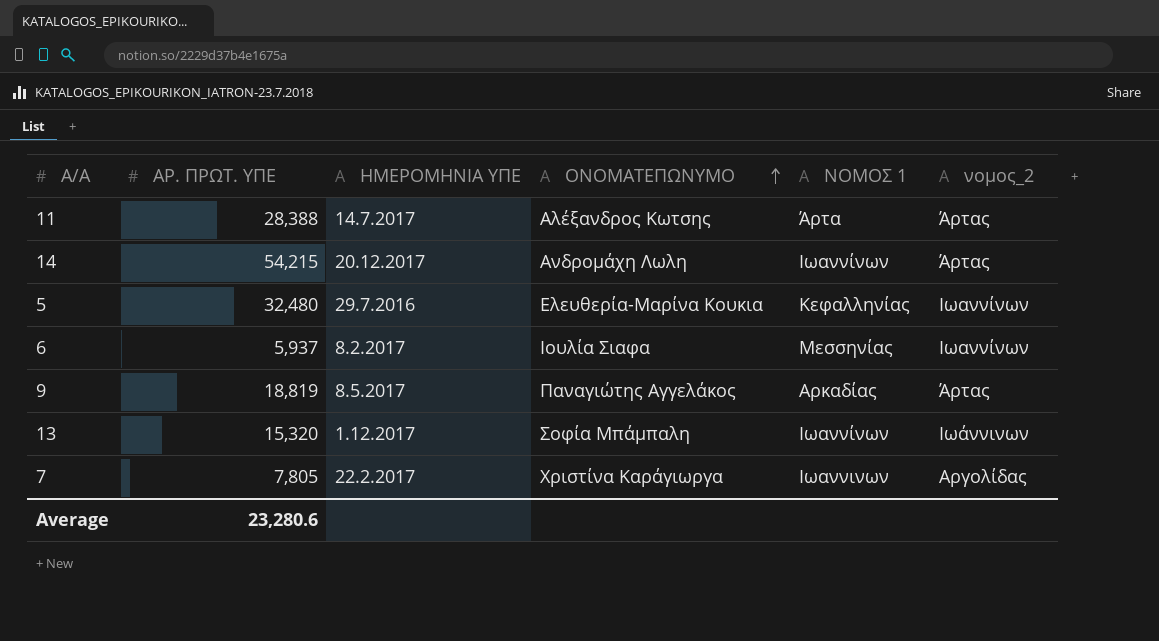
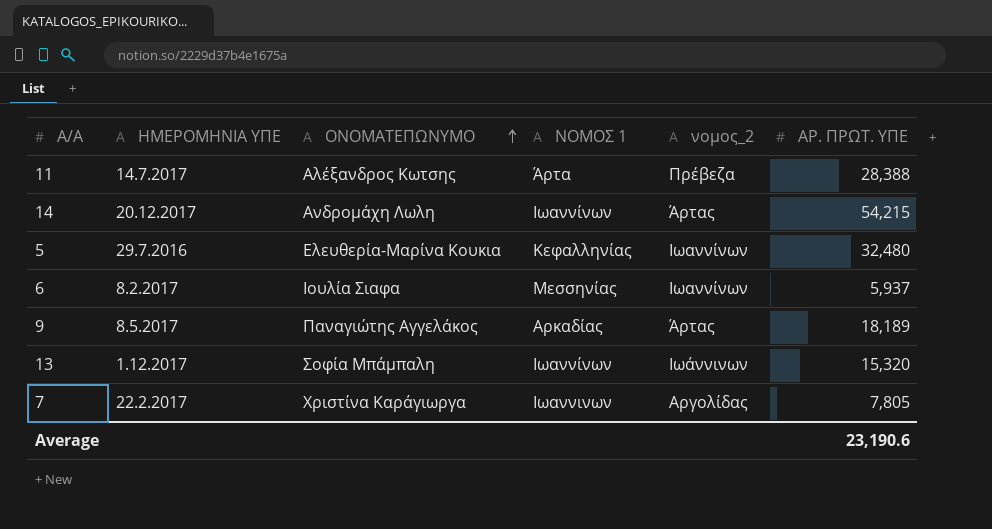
column ΑΡ. ΠΡΩΤ. ΥΠΕ | position: 2 -> 6
11 | νομος_2: Άρτας -> Πρέβεζα
9 | ΑΡ. ΠΡΩΤ. ΥΠΕ: 18,819 -> 18,189
Average | ΑΡ. ΠΡΩΤ. ΥΠΕ: 23,280.6 -> 23,190.6

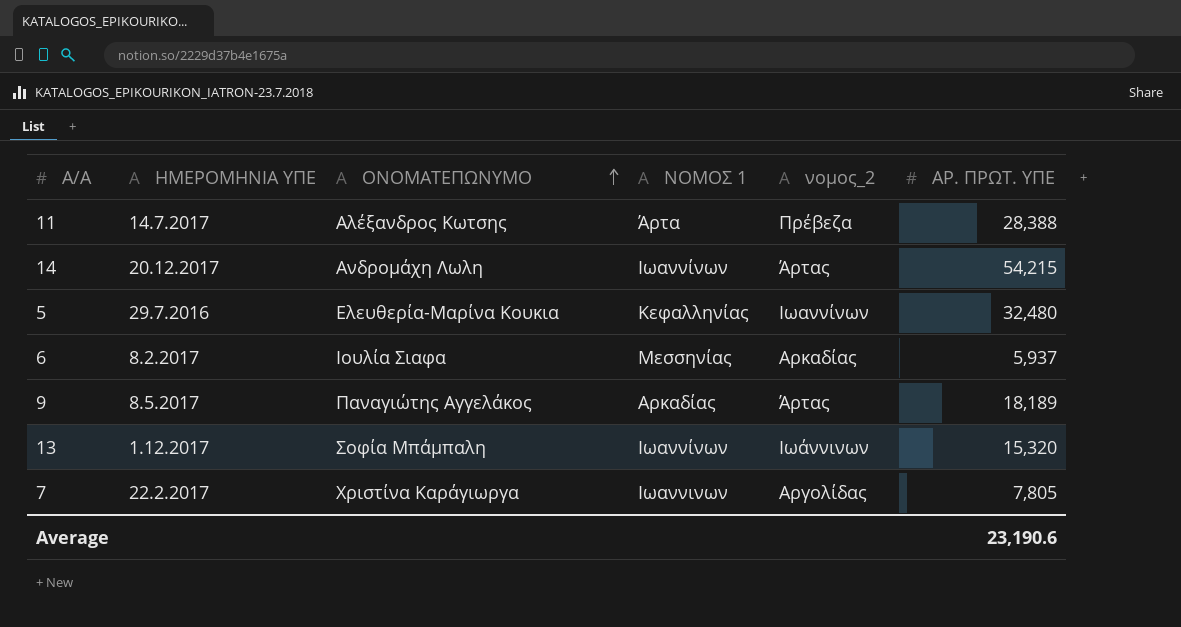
6 | νομος_2: Ιωαννίνων -> Αρκαδίας

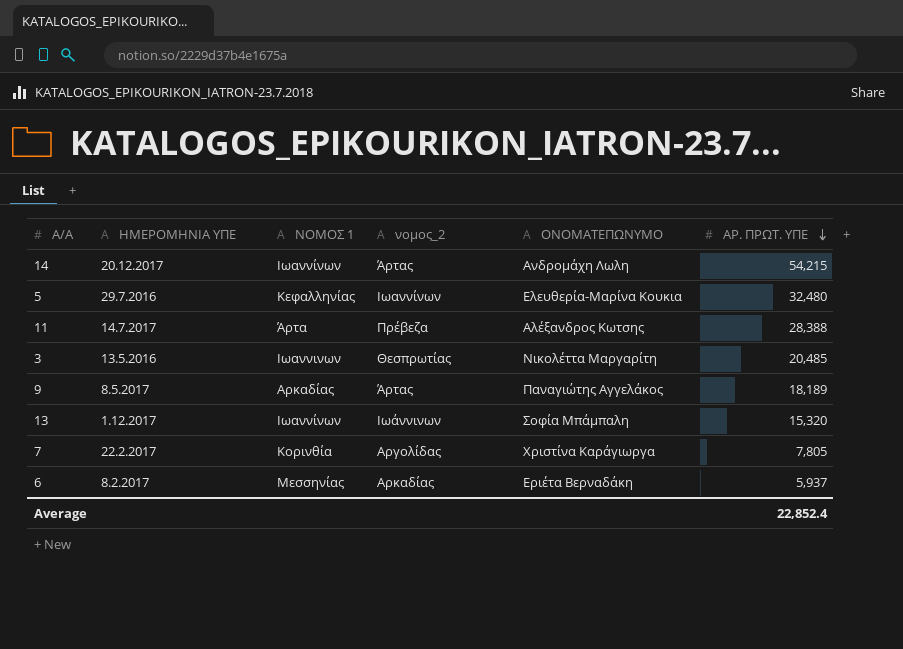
row order: ΟΝΟΜΑΤΕΠΩΝΥΜΟ ascending -> ΑΡ. ΠΡΩΤ. ΥΠΕ descending
column ΟΝΟΜΑΤΕΠΩΝΥΜΟ | position: 3 -> 5
row 3: none -> 13.5.2016 | Ιωαννινων | Θεσπρωτίας | Νικολέττα Μαργαρίτη | 20,485
7 | ΝΟΜΟΣ 1: Ιωαννινων -> Κορινθία
6 | ΟΝΟΜΑΤΕΠΩΝΥΜΟ: Ιουλία Σιαφα -> Εριέτα Βερναδάκη
Average | ΑΡ. ΠΡΩΤ. ΥΠΕ: 23,190.6 -> 22,852.4

